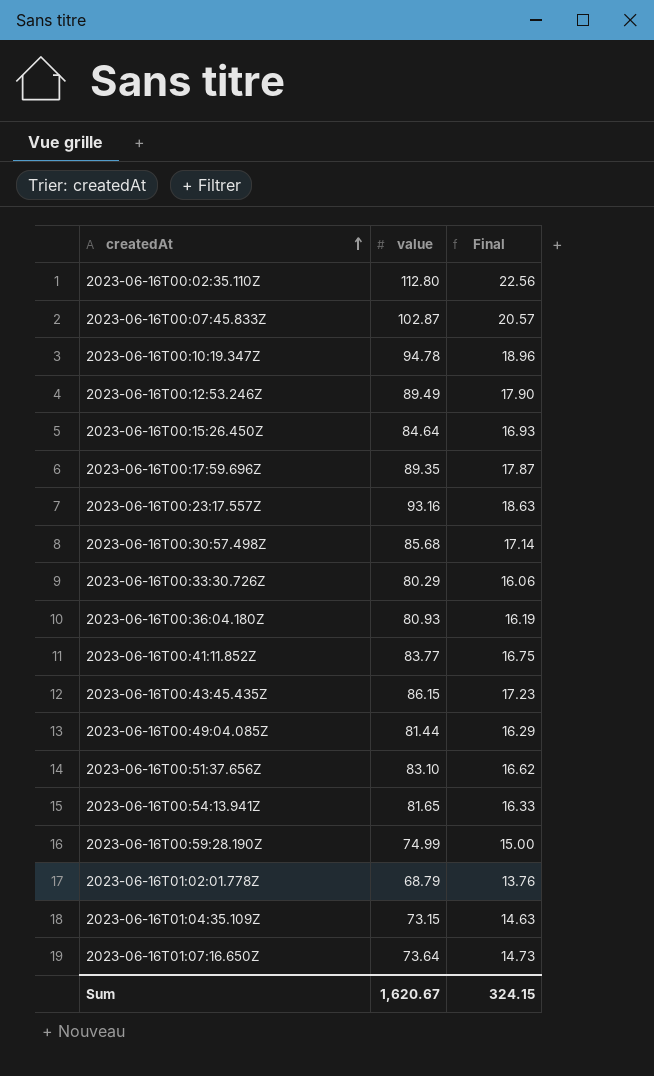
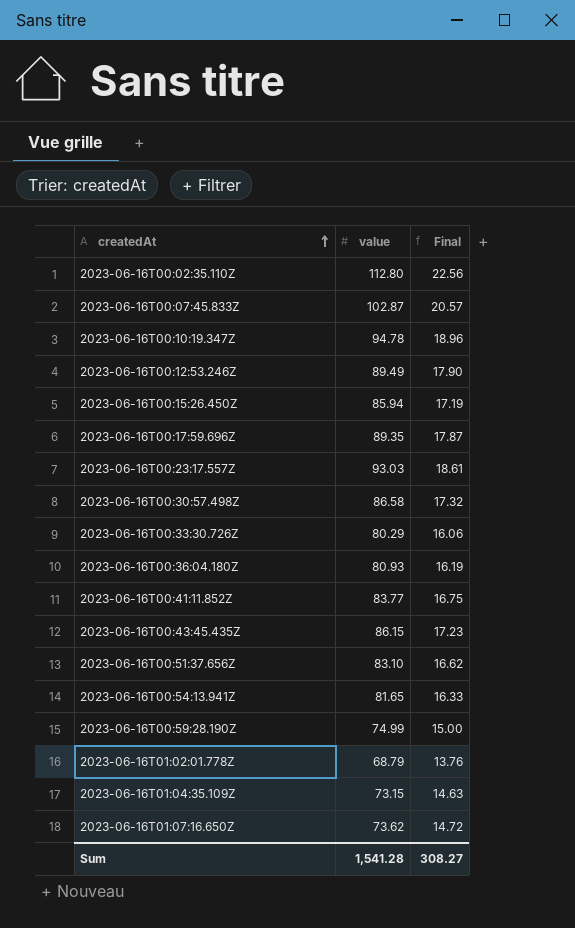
row 2023-06-16T00:49:04.085Z: 81.44 | 16.29 -> none
2023-06-16T00:15:26.450Z | value: 84.64 -> 85.94
2023-06-16T00:15:26.450Z | Final: 16.93 -> 17.19
2023-06-16T00:23:17.557Z | value: 93.16 -> 93.03
2023-06-16T00:23:17.557Z | Final: 18.63 -> 18.61
2023-06-16T00:30:57.498Z | value: 85.68 -> 86.58
2023-06-16T00:30:57.498Z | Final: 17.14 -> 17.32
2023-06-16T01:07:16.650Z | value: 73.64 -> 73.62
2023-06-16T01:07:16.650Z | Final: 14.73 -> 14.72
Sum | value: 1,620.67 -> 1,541.28
Sum | Final: 324.15 -> 308.27

